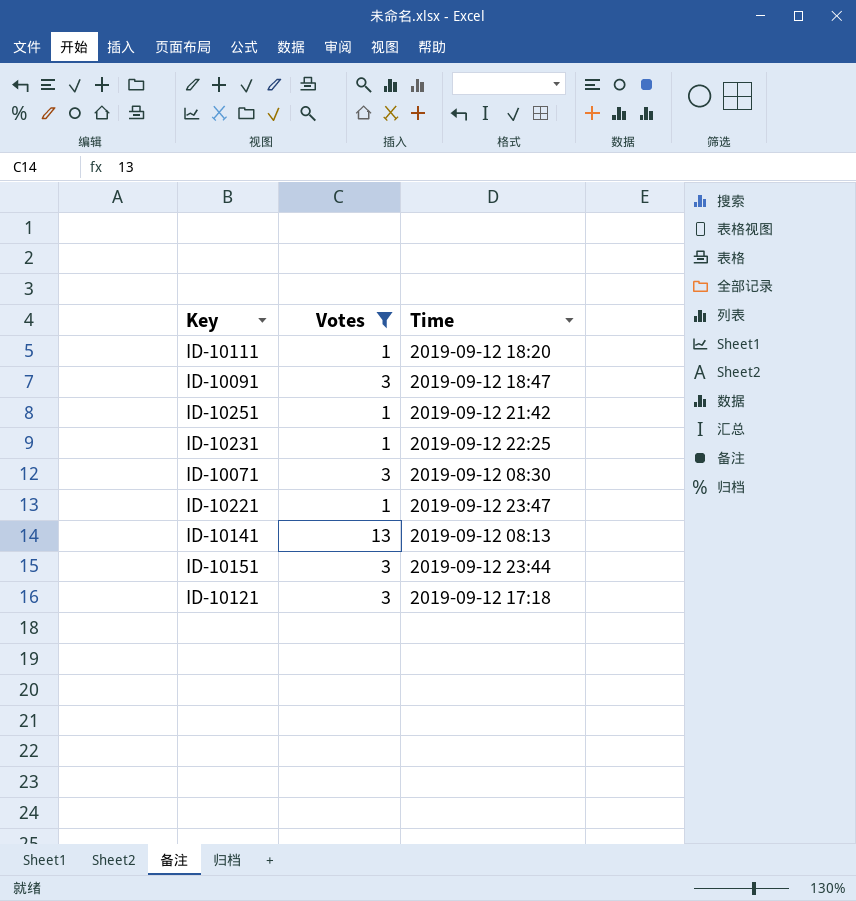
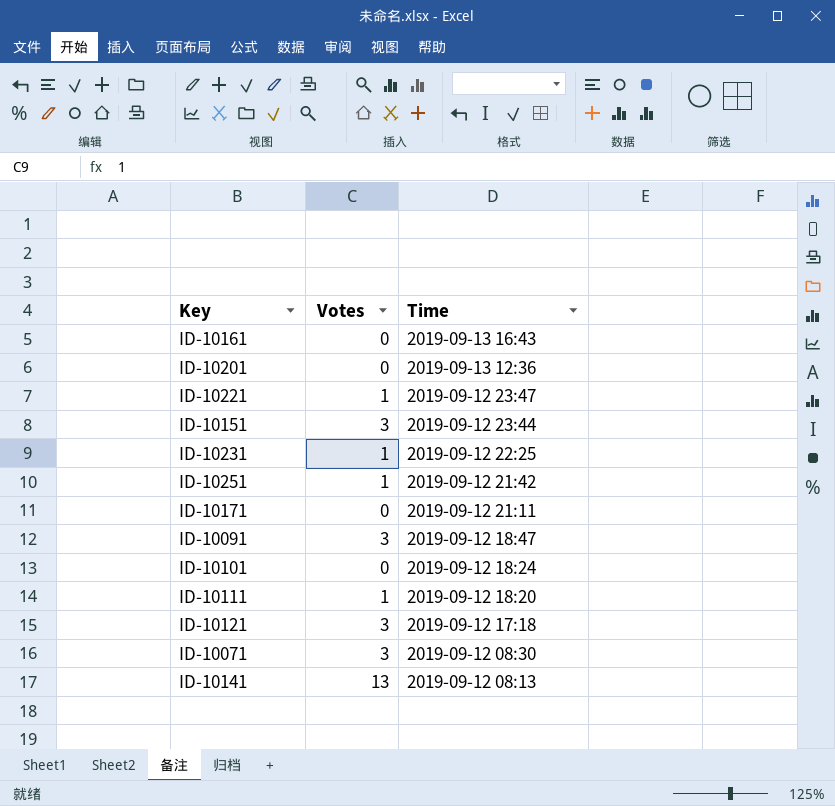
filter: Votes != 0 -> none
row order: none -> Time descending

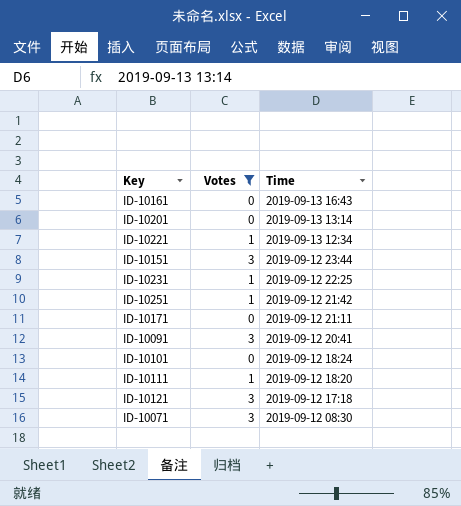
filter: none -> Votes != 13
ID-10201 | Time: 2019-09-13 12:36 -> 2019-09-13 13:14
ID-10221 | Time: 2019-09-12 23:47 -> 2019-09-13 12:34
ID-10091 | Time: 2019-09-12 18:47 -> 2019-09-12 20:41

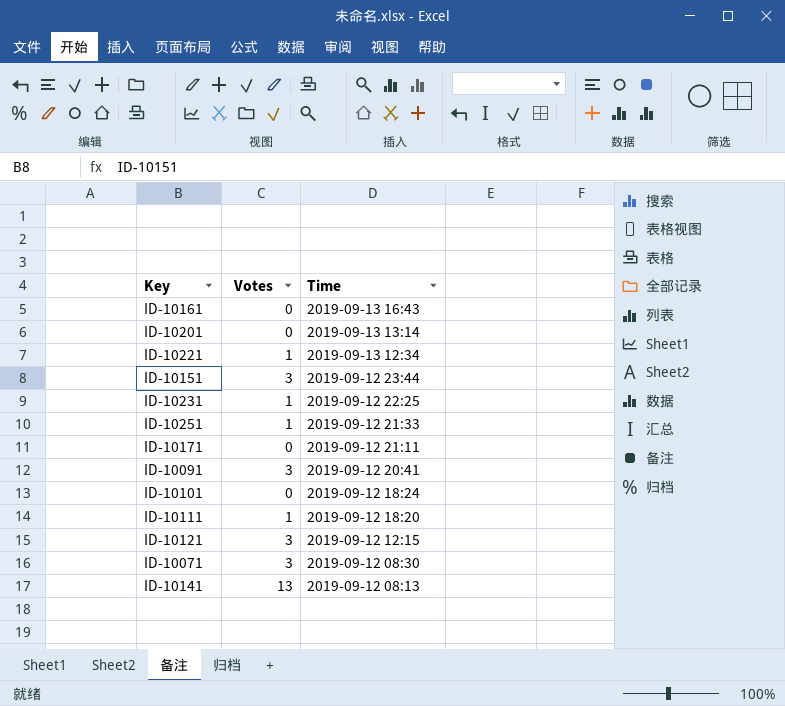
filter: Votes != 13 -> none
ID-10251 | Time: 2019-09-12 21:42 -> 2019-09-12 21:33
ID-10121 | Time: 2019-09-12 17:18 -> 2019-09-12 12:15

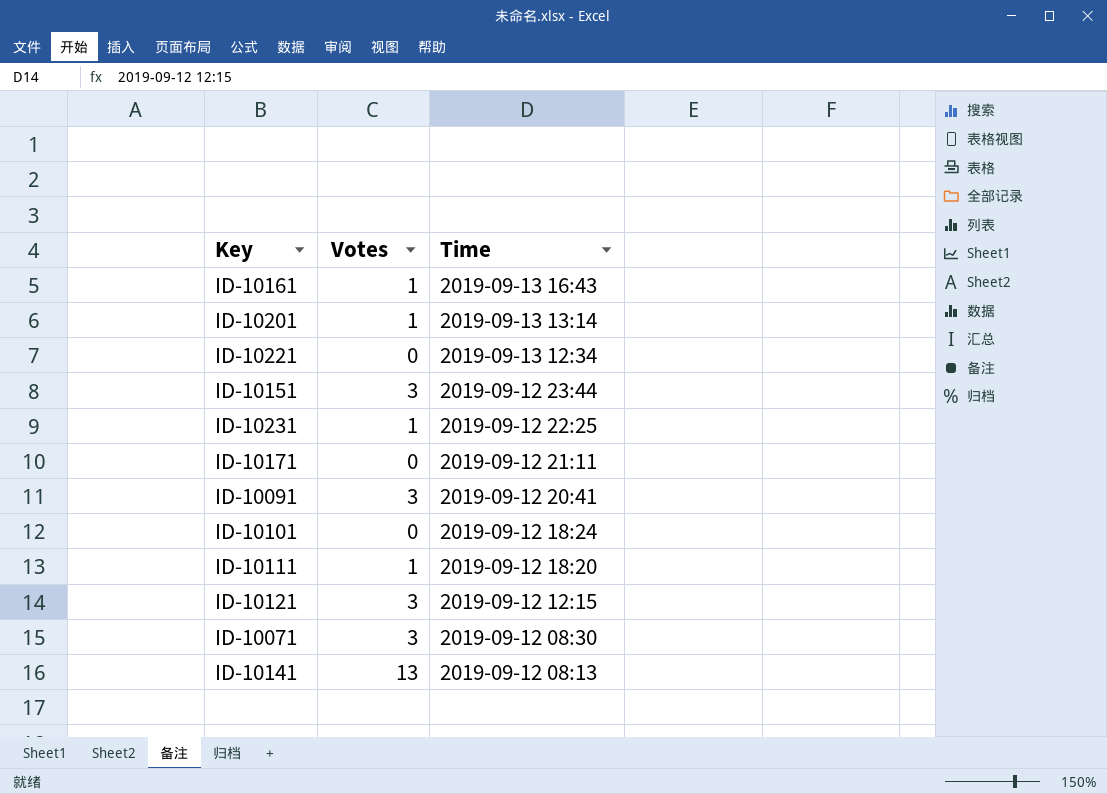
row ID-10251: 1 | 2019-09-12 21:33 -> none
ID-10161 | Votes: 0 -> 1
ID-10201 | Votes: 0 -> 1
ID-10221 | Votes: 1 -> 0

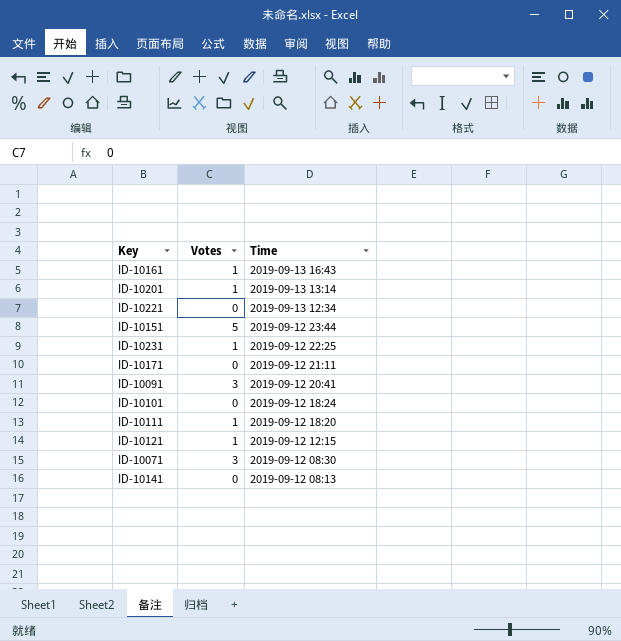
ID-10151 | Votes: 3 -> 5
ID-10121 | Votes: 3 -> 1
ID-10141 | Votes: 13 -> 0

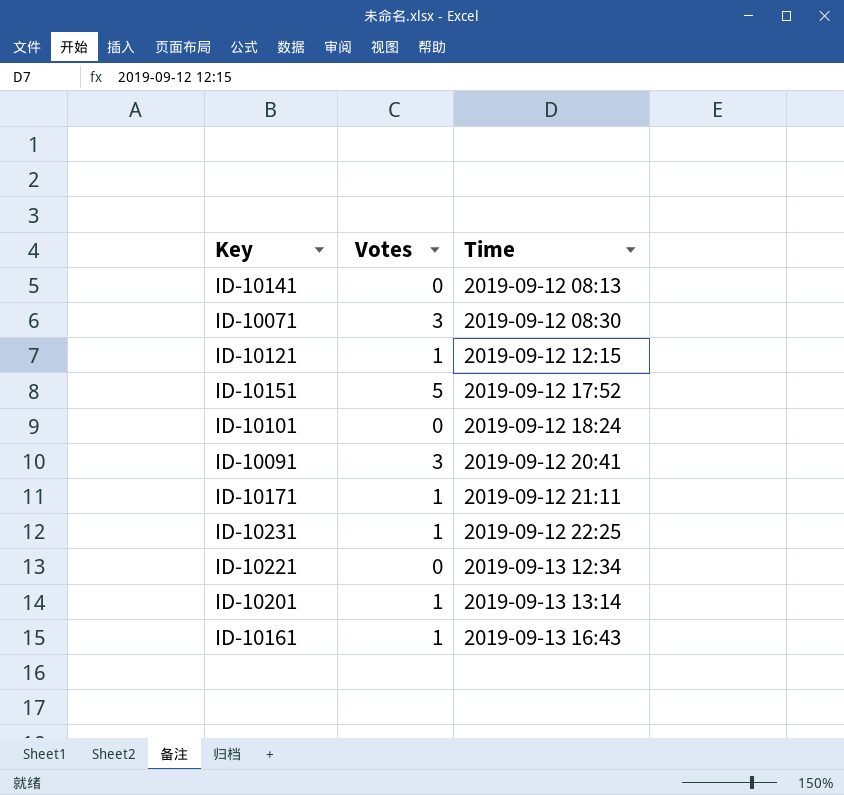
row order: Time descending -> Time ascending
row ID-10111: 1 | 2019-09-12 18:20 -> none
ID-10151 | Time: 2019-09-12 23:44 -> 2019-09-12 17:52
ID-10171 | Votes: 0 -> 1

